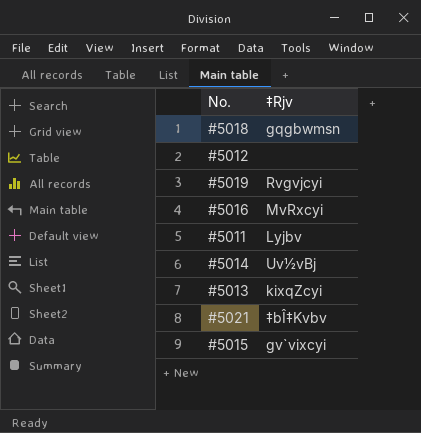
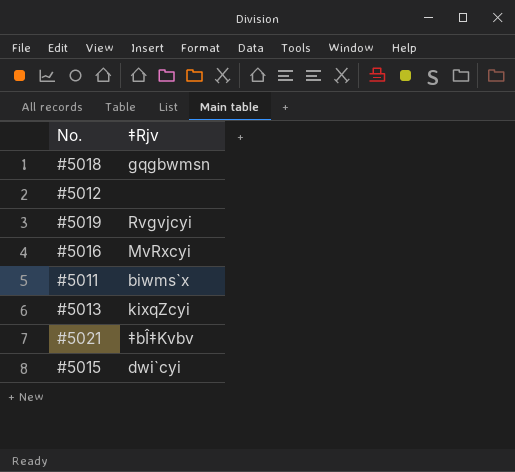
row #5014: Uv½vBj -> none
#5011 | ‡Rjv: Lyjbv -> biwms`x
#5015 | ‡Rjv: gv`vixcyi -> dwi`cyi

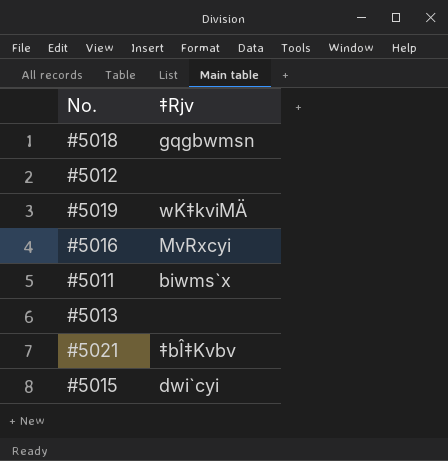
#5019 | ‡Rjv: Rvgvjcyi -> wK‡kviMÄ
#5013 | ‡Rjv: kixqZcyi -> none

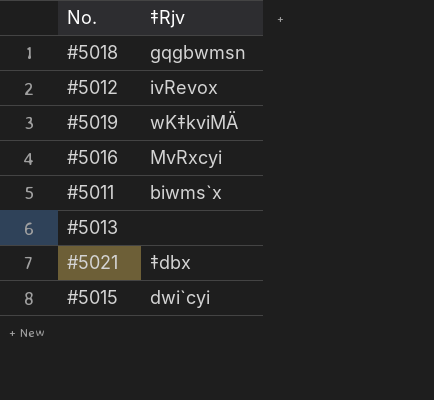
#5012 | ‡Rjv: none -> ivRevox
#5021 | ‡Rjv: ‡bÎ‡Kvbv -> ‡dbx

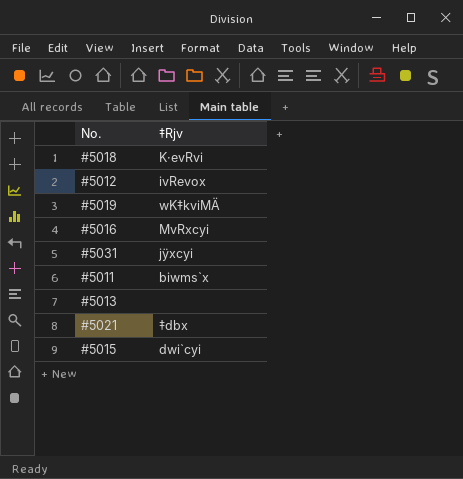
#5018 | ‡Rjv: gqgbwmsn -> K·evRvi
row #5031: none -> jÿxcyi

